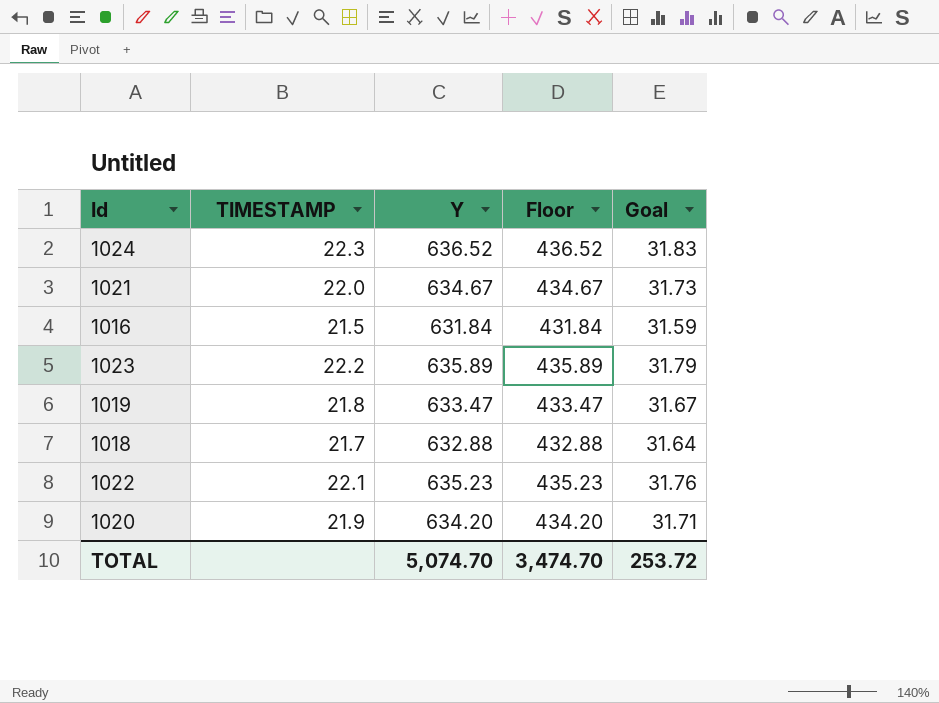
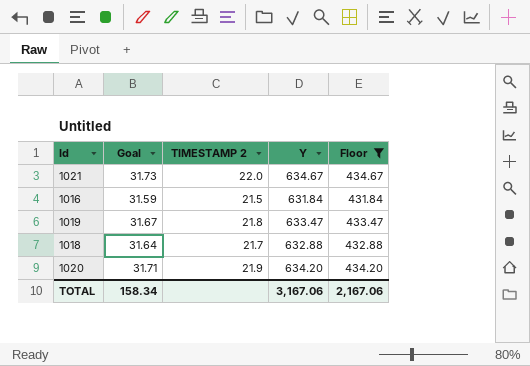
filter: none -> Floor <= 434.67
column Goal | position: 5 -> 2
column name: TIMESTAMP -> TIMESTAMP 2
TOTAL | Goal: 253.72 -> 158.34
TOTAL | Y: 5,074.70 -> 3,167.06
TOTAL | Floor: 3,474.70 -> 2,167.06

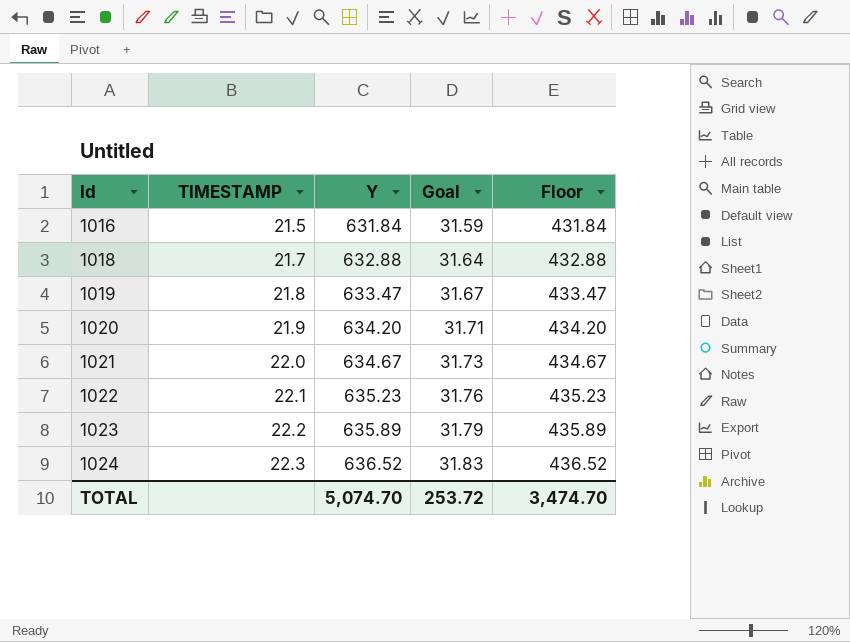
filter: Floor <= 434.67 -> none
row order: none -> Id ascending
column name: TIMESTAMP 2 -> TIMESTAMP
column Goal | position: 2 -> 4
TOTAL | Y: 3,167.06 -> 5,074.70
TOTAL | Goal: 158.34 -> 253.72
TOTAL | Floor: 2,167.06 -> 3,474.70

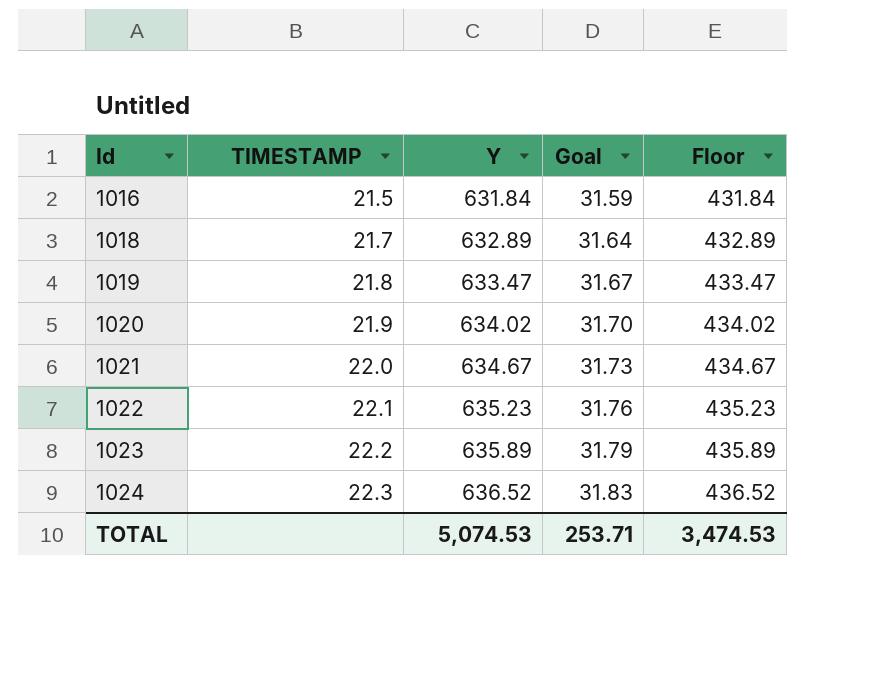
1018 | Y: 632.88 -> 632.89
1018 | Floor: 432.88 -> 432.89
1020 | Y: 634.20 -> 634.02
1020 | Goal: 31.71 -> 31.70
1020 | Floor: 434.20 -> 434.02
TOTAL | Y: 5,074.70 -> 5,074.53
TOTAL | Goal: 253.72 -> 253.71
TOTAL | Floor: 3,474.70 -> 3,474.53

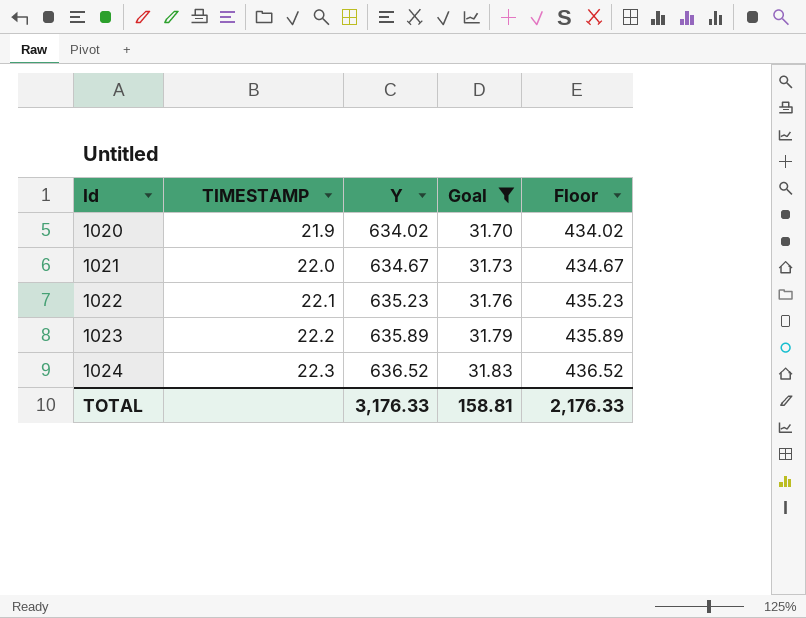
filter: none -> Goal >= 31.70
TOTAL | Y: 5,074.53 -> 3,176.33
TOTAL | Goal: 253.71 -> 158.81
TOTAL | Floor: 3,474.53 -> 2,176.33

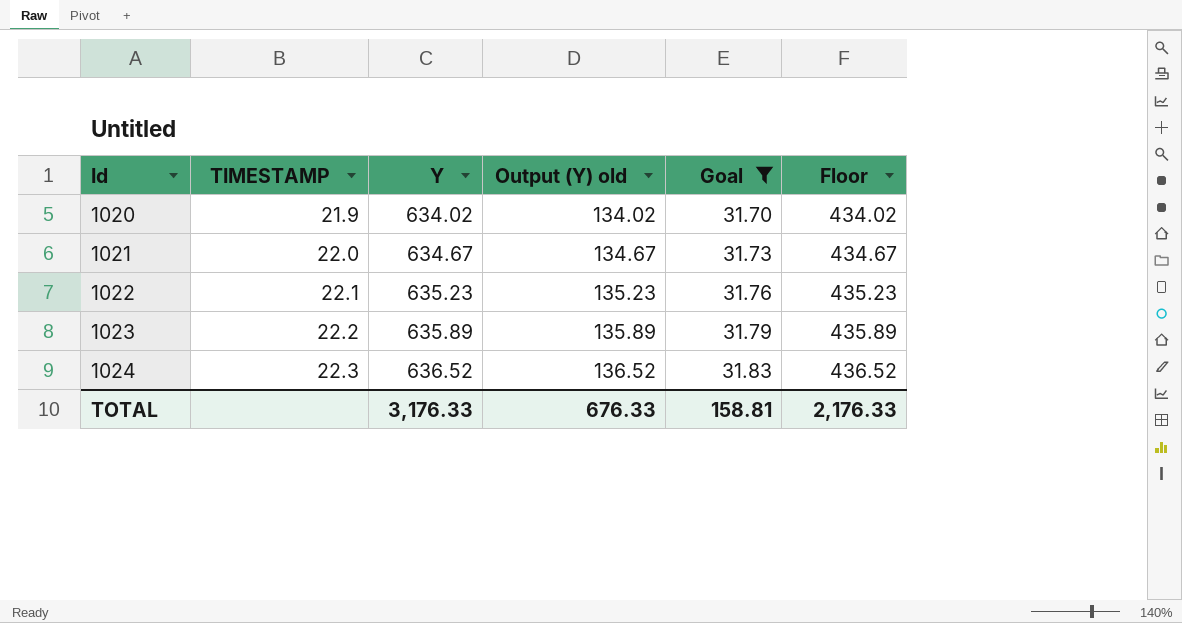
column Output (Y) old | formula: none -> [Y] - 500

